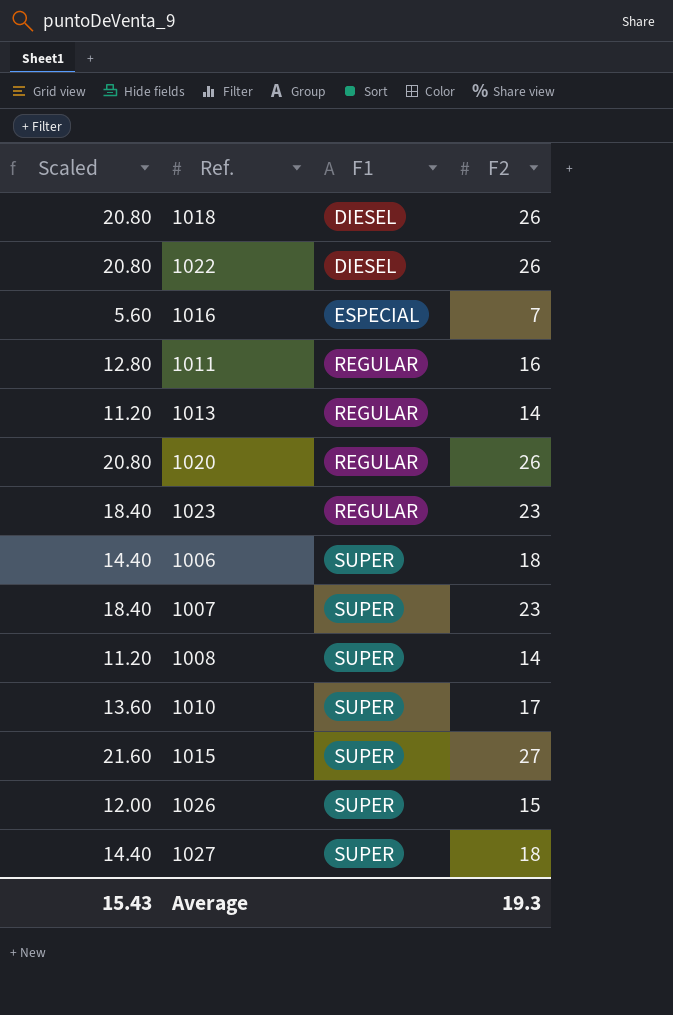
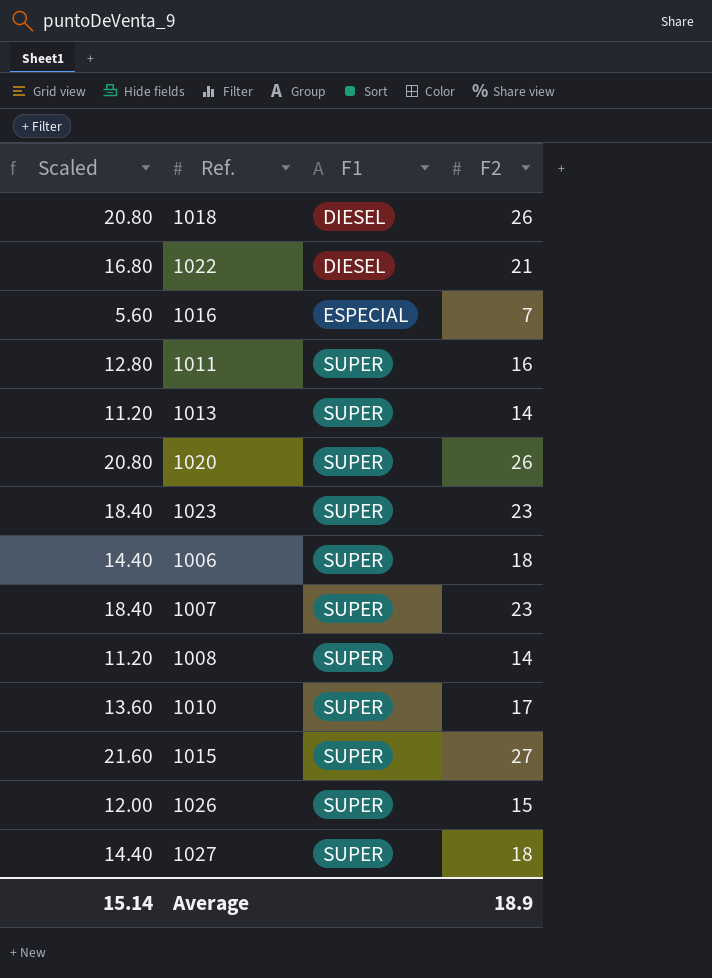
1022 | Scaled: 20.80 -> 16.80
1022 | F2: 26 -> 21
1011 | F1: REGULAR -> SUPER
1013 | F1: REGULAR -> SUPER
1020 | F1: REGULAR -> SUPER
1023 | F1: REGULAR -> SUPER
Average | Scaled: 15.43 -> 15.14
Average | F2: 19.3 -> 18.9

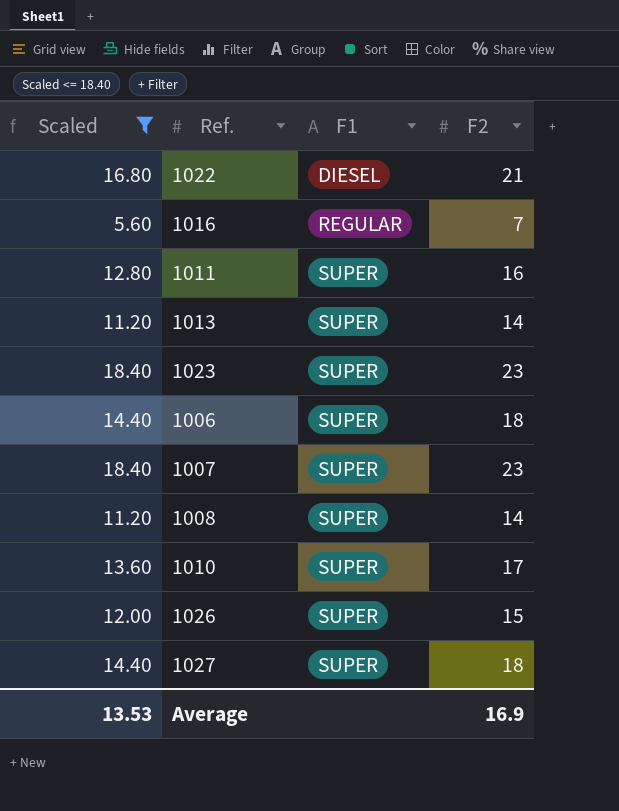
filter: none -> Scaled <= 18.40
1016 | F1: ESPECIAL -> REGULAR
Average | Scaled: 15.14 -> 13.53
Average | F2: 18.9 -> 16.9

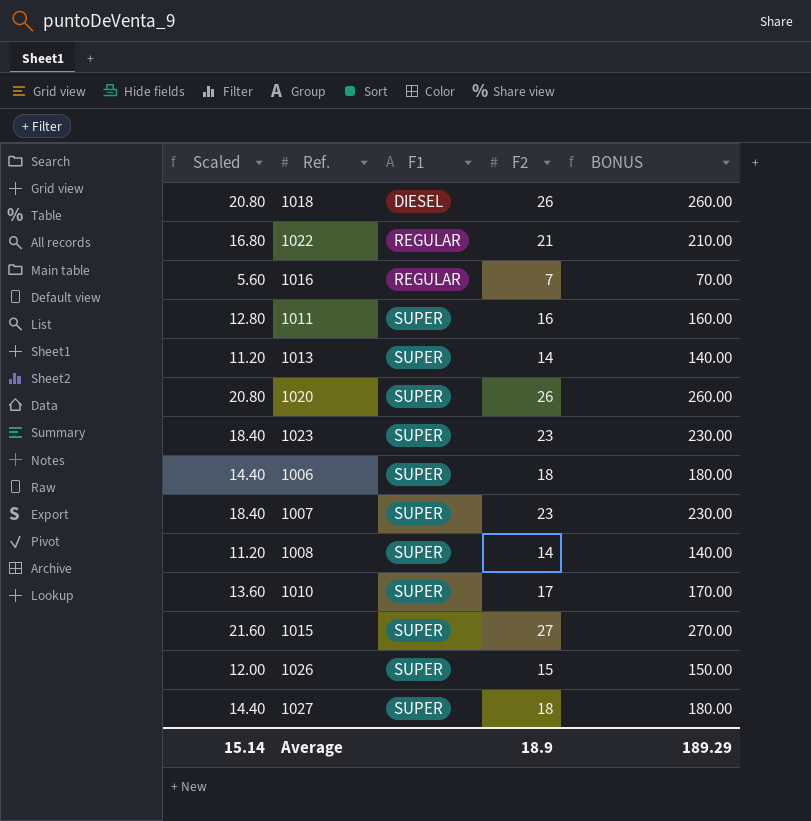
filter: Scaled <= 18.40 -> none
column BONUS | formula: none -> [F2] * 10
1022 | F1: DIESEL -> REGULAR
Average | Scaled: 13.53 -> 15.14
Average | F2: 16.9 -> 18.9

